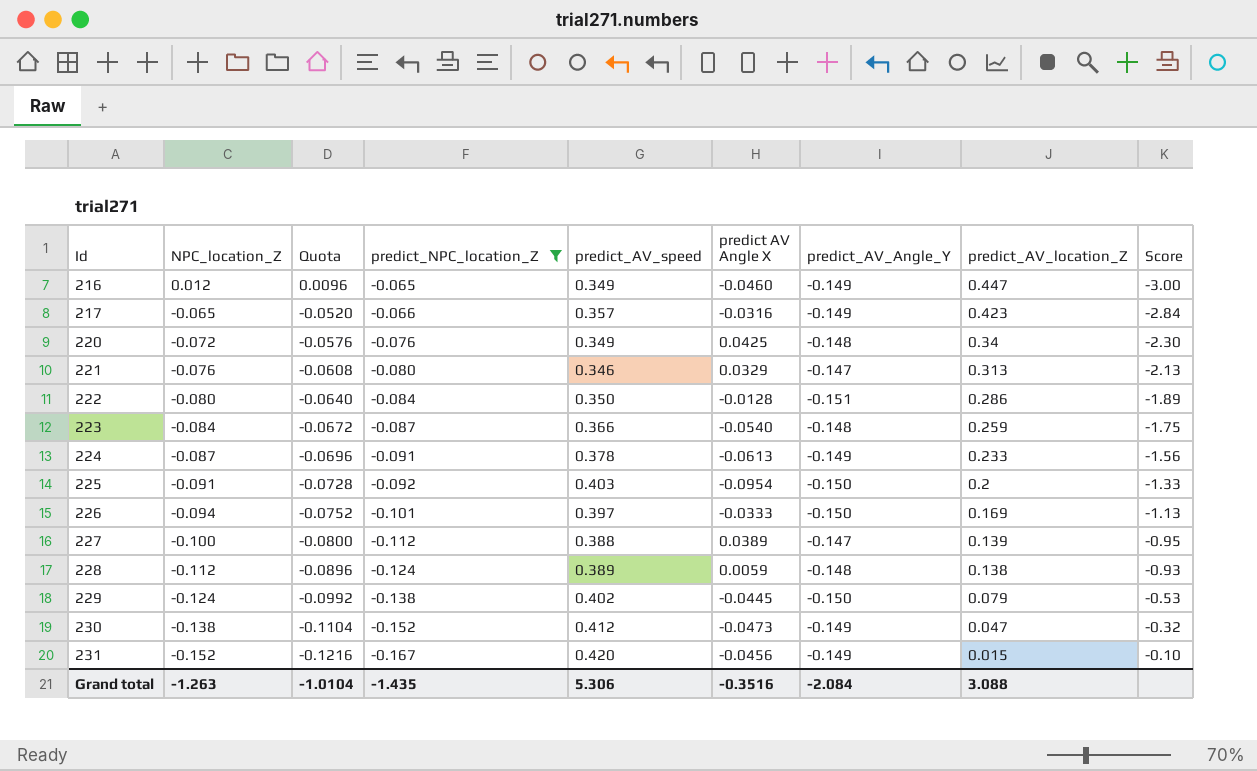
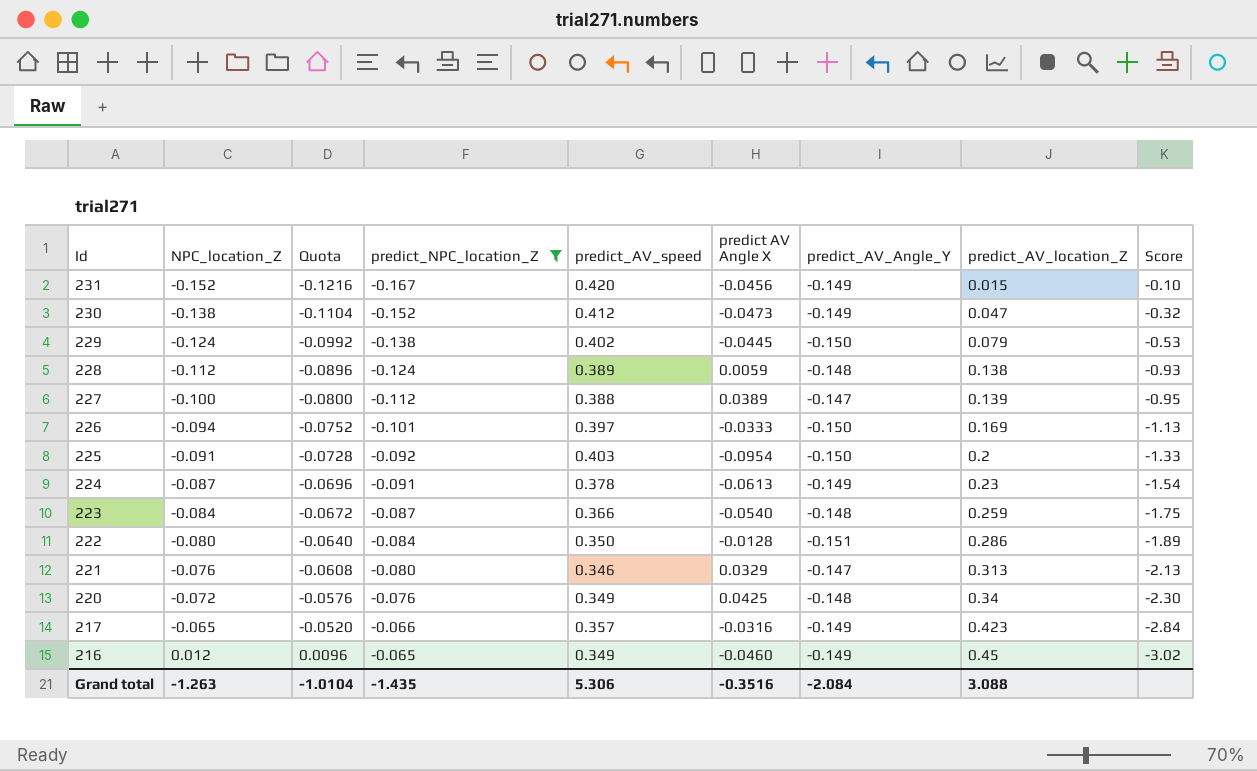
row order: Id ascending -> Id descending
224 | predict_AV_location_Z: 0.233 -> 0.23
224 | Score: -1.56 -> -1.54
216 | predict_AV_location_Z: 0.447 -> 0.45
216 | Score: -3.00 -> -3.02

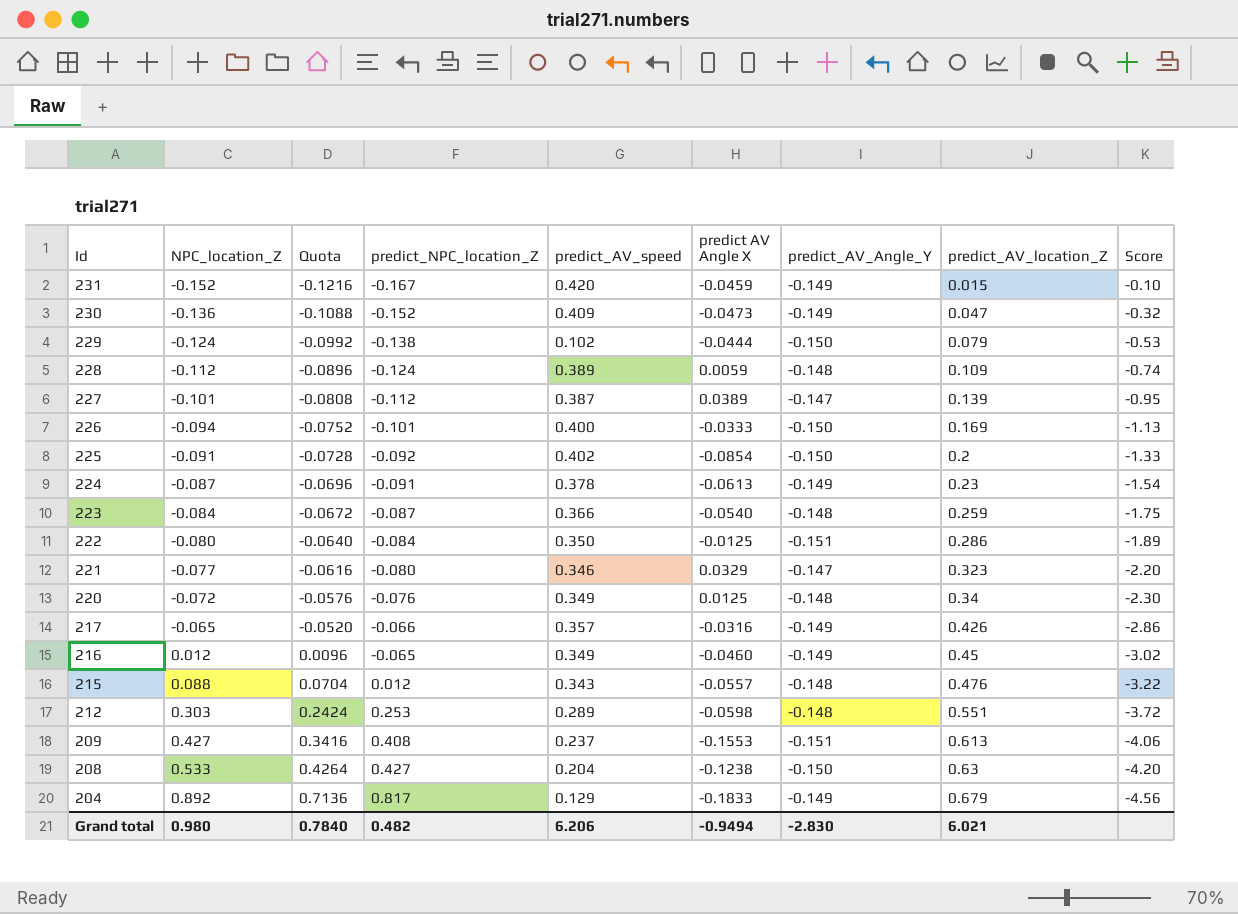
filter: predict_NPC_location_Z <= -0.065 -> none
231 | predict AV Angle X: -0.0456 -> -0.0459
230 | NPC_location_Z: -0.138 -> -0.136
230 | Quota: -0.1104 -> -0.1088
230 | predict_AV_speed: 0.412 -> 0.409
229 | predict_AV_speed: 0.402 -> 0.102
229 | predict AV Angle X: -0.0445 -> -0.0444
228 | predict_AV_location_Z: 0.138 -> 0.109
228 | Score: -0.93 -> -0.74
227 | NPC_location_Z: -0.100 -> -0.101
227 | Quota: -0.0800 -> -0.0808
227 | predict_AV_speed: 0.388 -> 0.387
226 | predict_AV_speed: 0.397 -> 0.400
225 | predict_AV_speed: 0.403 -> 0.402
225 | predict AV Angle X: -0.0954 -> -0.0854
222 | predict AV Angle X: -0.0128 -> -0.0125
221 | NPC_location_Z: -0.076 -> -0.077
221 | Quota: -0.0608 -> -0.0616
221 | predict_AV_location_Z: 0.313 -> 0.323
221 | Score: -2.13 -> -2.20
220 | predict AV Angle X: 0.0425 -> 0.0125
217 | predict_AV_location_Z: 0.423 -> 0.426
217 | Score: -2.84 -> -2.86
Grand total | NPC_location_Z: -1.263 -> 0.980
Grand total | Quota: -1.0104 -> 0.7840
Grand total | predict_NPC_location_Z: -1.435 -> 0.482
Grand total | predict_AV_speed: 5.306 -> 6.206
Grand total | predict AV Angle X: -0.3516 -> -0.9494
Grand total | predict_AV_Angle_Y: -2.084 -> -2.830
Grand total | predict_AV_location_Z: 3.088 -> 6.021

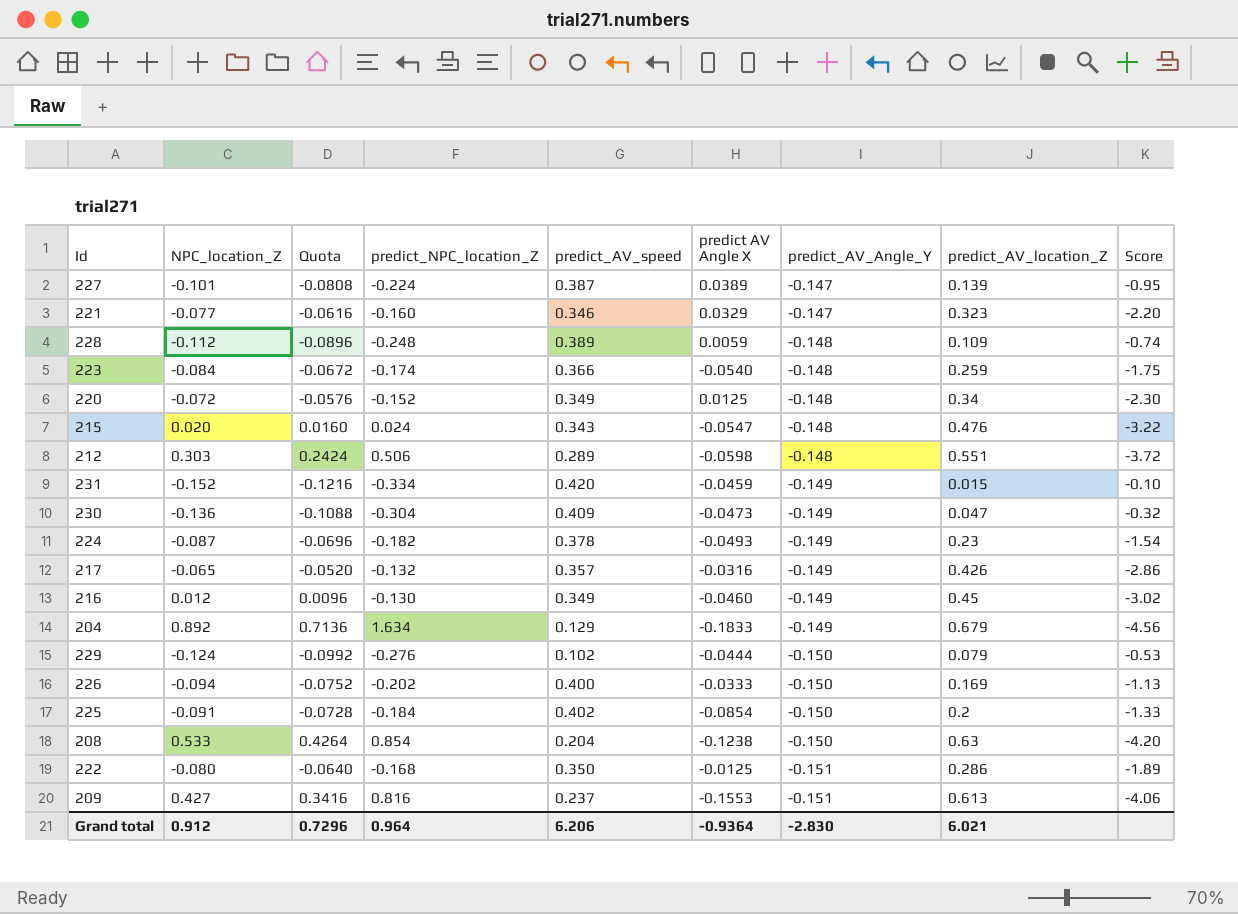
row order: Id descending -> predict_AV_Angle_Y descending
227 | predict_NPC_location_Z: -0.112 -> -0.224
221 | predict_NPC_location_Z: -0.080 -> -0.160
228 | predict_NPC_location_Z: -0.124 -> -0.248
223 | predict_NPC_location_Z: -0.087 -> -0.174
220 | predict_NPC_location_Z: -0.076 -> -0.152
215 | NPC_location_Z: 0.088 -> 0.020
215 | Quota: 0.0704 -> 0.0160
215 | predict_NPC_location_Z: 0.012 -> 0.024
215 | predict AV Angle X: -0.0557 -> -0.0547
212 | predict_NPC_location_Z: 0.253 -> 0.506
231 | predict_NPC_location_Z: -0.167 -> -0.334
230 | predict_NPC_location_Z: -0.152 -> -0.304
224 | predict_NPC_location_Z: -0.091 -> -0.182
224 | predict AV Angle X: -0.0613 -> -0.0493
217 | predict_NPC_location_Z: -0.066 -> -0.132
216 | predict_NPC_location_Z: -0.065 -> -0.130
204 | predict_NPC_location_Z: 0.817 -> 1.634
229 | predict_NPC_location_Z: -0.138 -> -0.276
226 | predict_NPC_location_Z: -0.101 -> -0.202
225 | predict_NPC_location_Z: -0.092 -> -0.184
208 | predict_NPC_location_Z: 0.427 -> 0.854
222 | predict_NPC_location_Z: -0.084 -> -0.168
209 | predict_NPC_location_Z: 0.408 -> 0.816
Grand total | NPC_location_Z: 0.980 -> 0.912
Grand total | Quota: 0.7840 -> 0.7296
Grand total | predict_NPC_location_Z: 0.482 -> 0.964
Grand total | predict AV Angle X: -0.9494 -> -0.9364

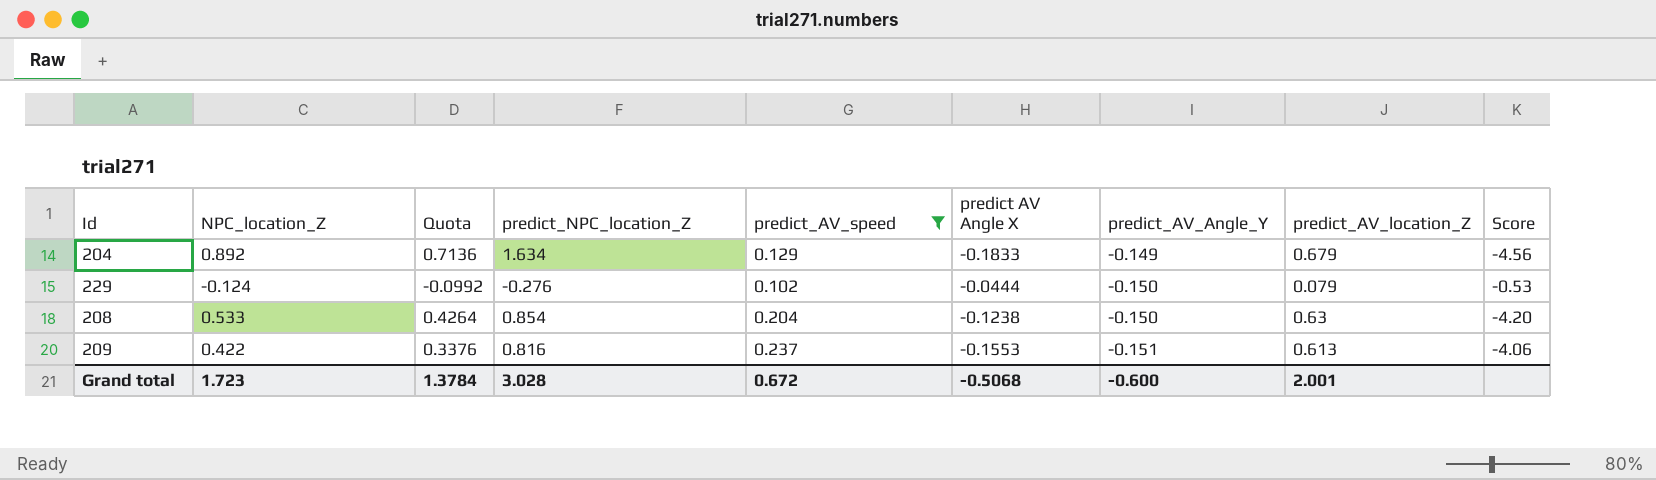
filter: none -> predict_AV_speed <= 0.237
209 | NPC_location_Z: 0.427 -> 0.422
209 | Quota: 0.3416 -> 0.3376
Grand total | NPC_location_Z: 0.912 -> 1.723
Grand total | Quota: 0.7296 -> 1.3784
Grand total | predict_NPC_location_Z: 0.964 -> 3.028
Grand total | predict_AV_speed: 6.206 -> 0.672
Grand total | predict AV Angle X: -0.9364 -> -0.5068
Grand total | predict_AV_Angle_Y: -2.830 -> -0.600
Grand total | predict_AV_location_Z: 6.021 -> 2.001

